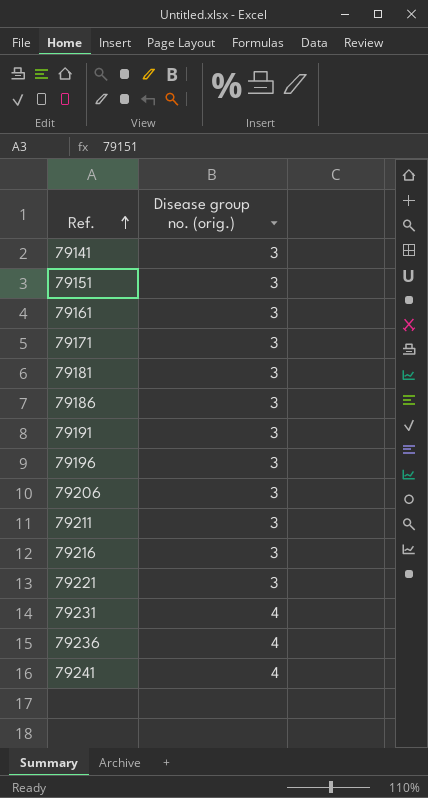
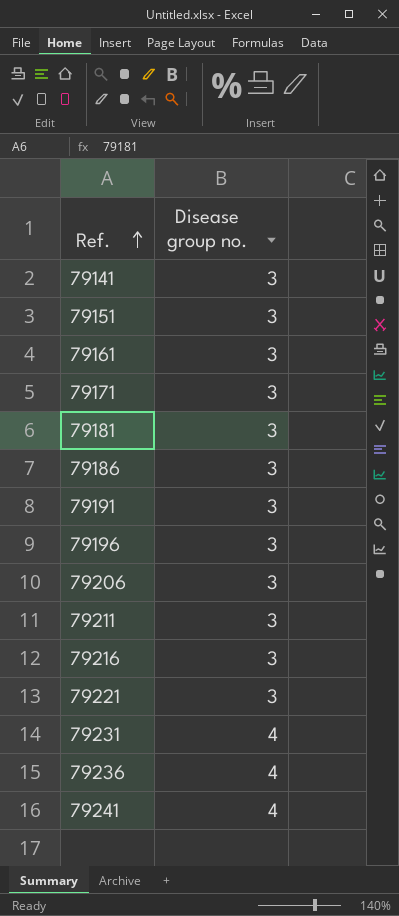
column name: Disease group no. (orig.) -> Disease group no.

